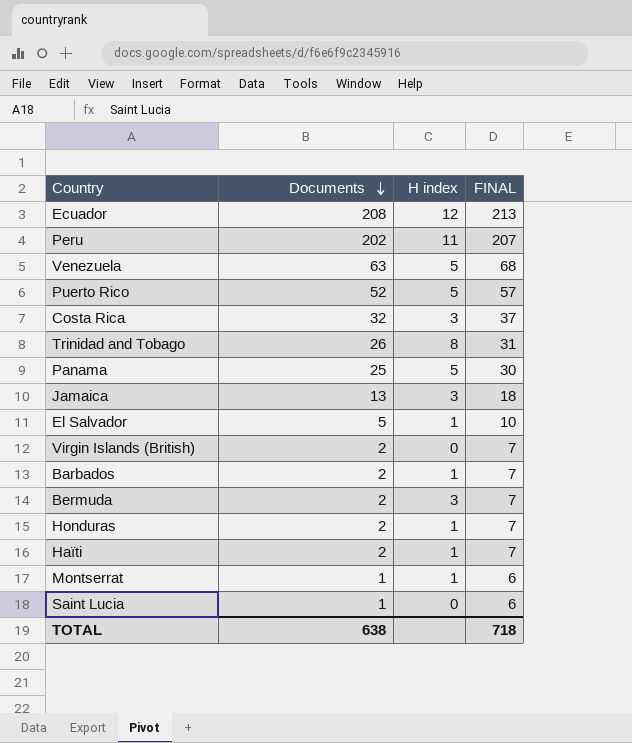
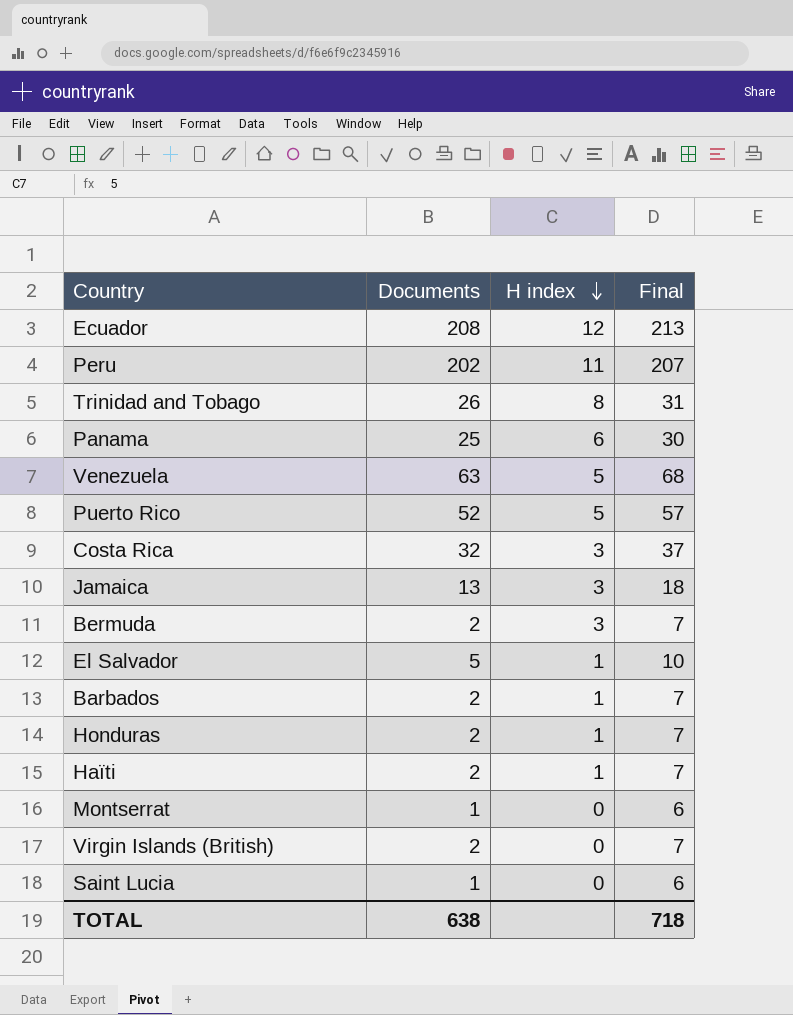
row order: Documents descending -> H index descending
column name: FINAL -> Final
Panama | H index: 5 -> 6
Montserrat | H index: 1 -> 0

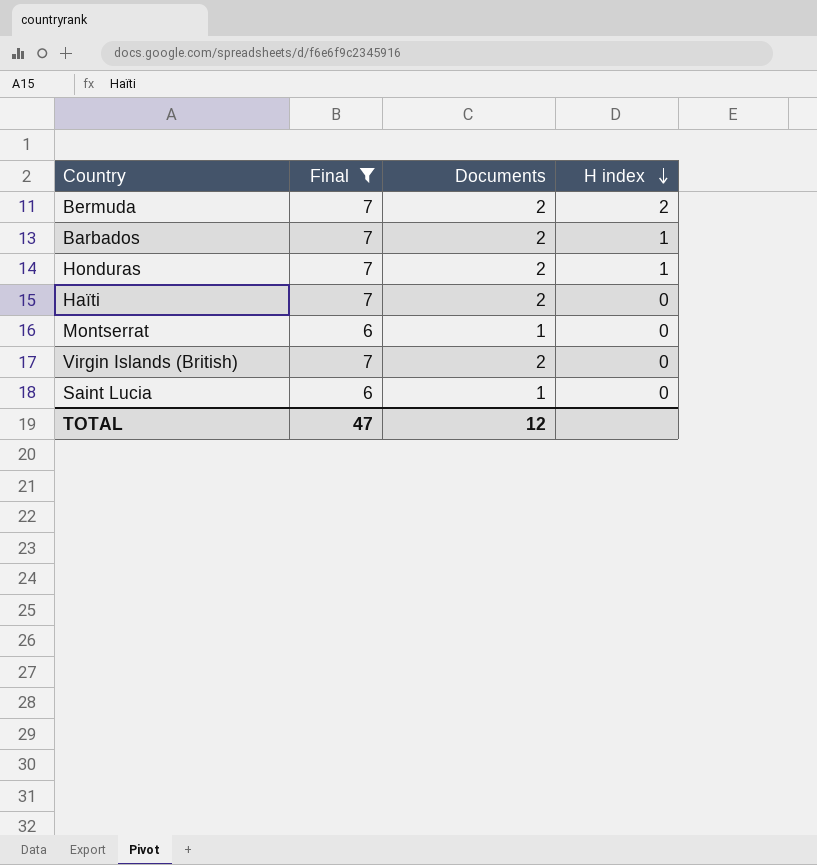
filter: none -> Final <= 7
column Final | position: 4 -> 2
Bermuda | H index: 3 -> 2
Haïti | H index: 1 -> 0
TOTAL | Final: 718 -> 47
TOTAL | Documents: 638 -> 12

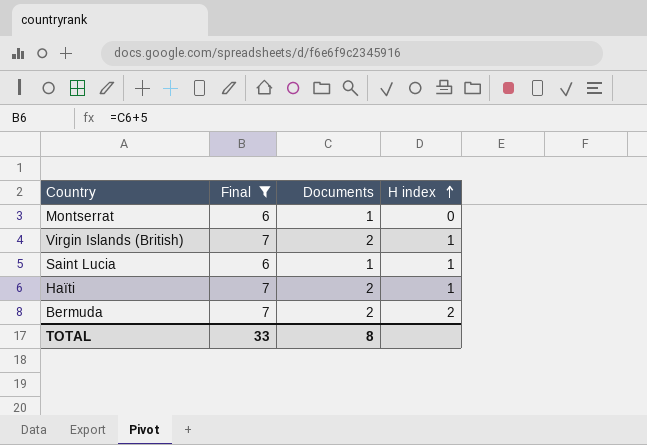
row order: H index descending -> H index ascending
row Barbados: 7 | 2 | 1 -> none
row Honduras: 7 | 2 | 1 -> none
Virgin Islands (British) | H index: 0 -> 1
Saint Lucia | H index: 0 -> 1
Haïti | H index: 0 -> 1
TOTAL | Final: 47 -> 33
TOTAL | Documents: 12 -> 8

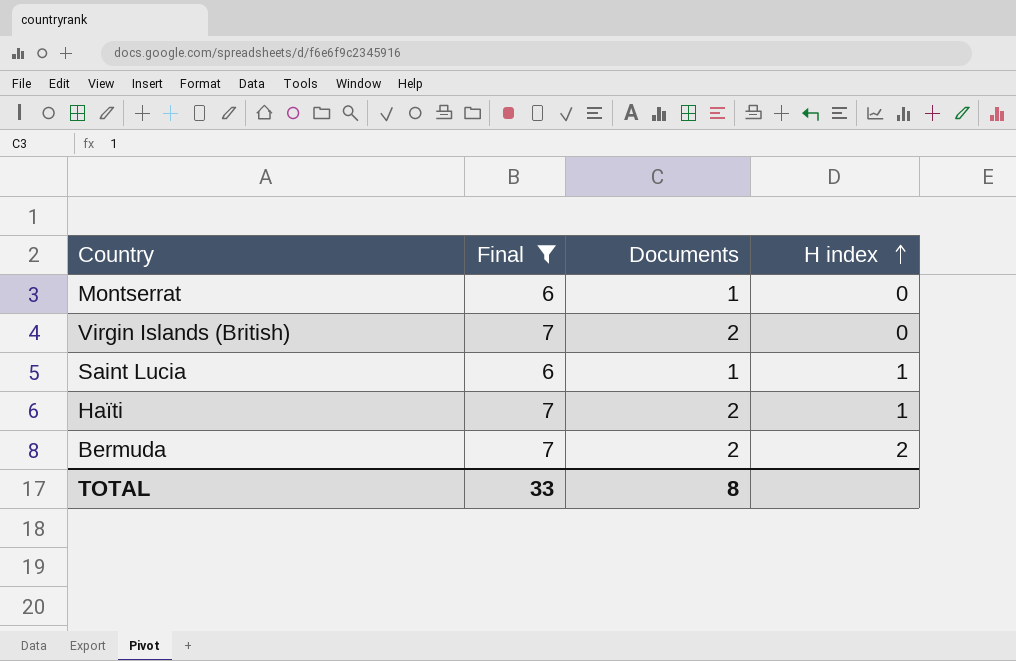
Virgin Islands (British) | H index: 1 -> 0

